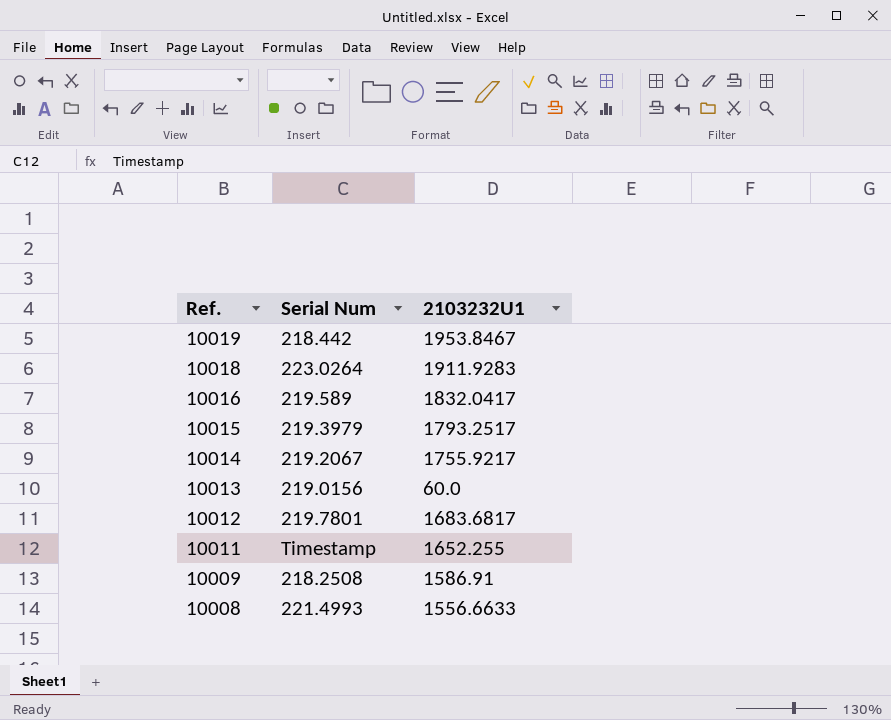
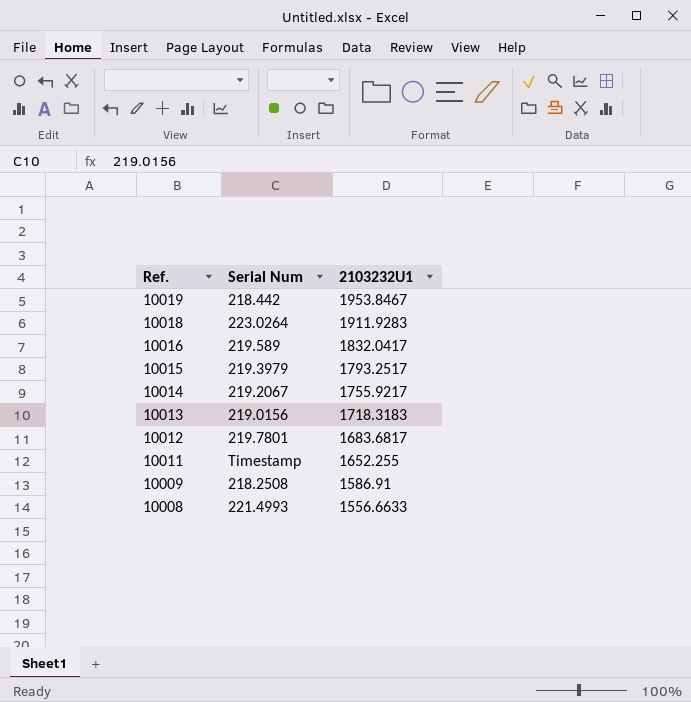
10013 | 2103232U1: 60.0 -> 1718.3183

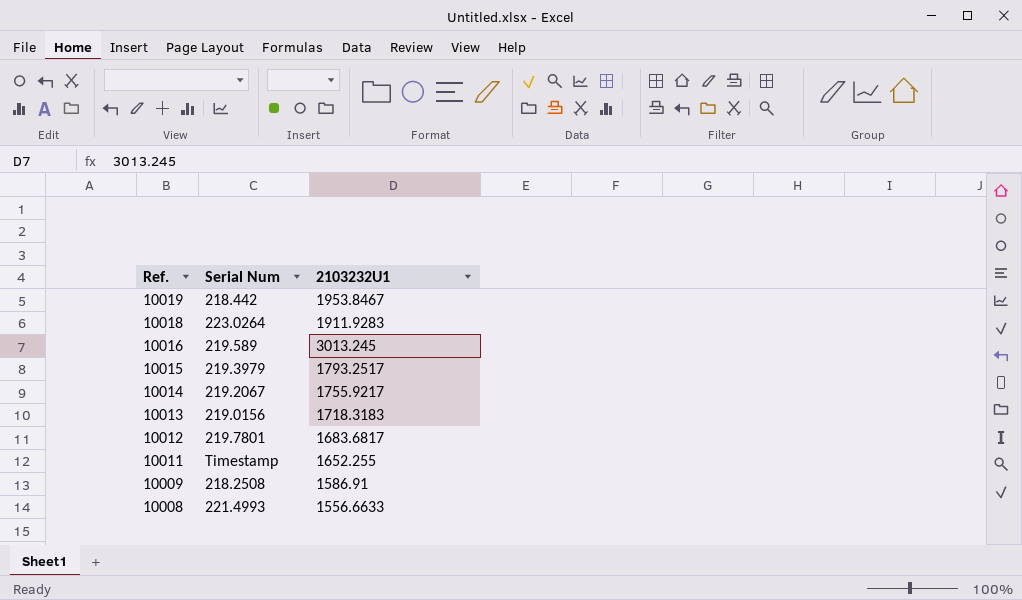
10016 | 2103232U1: 1832.0417 -> 3013.245

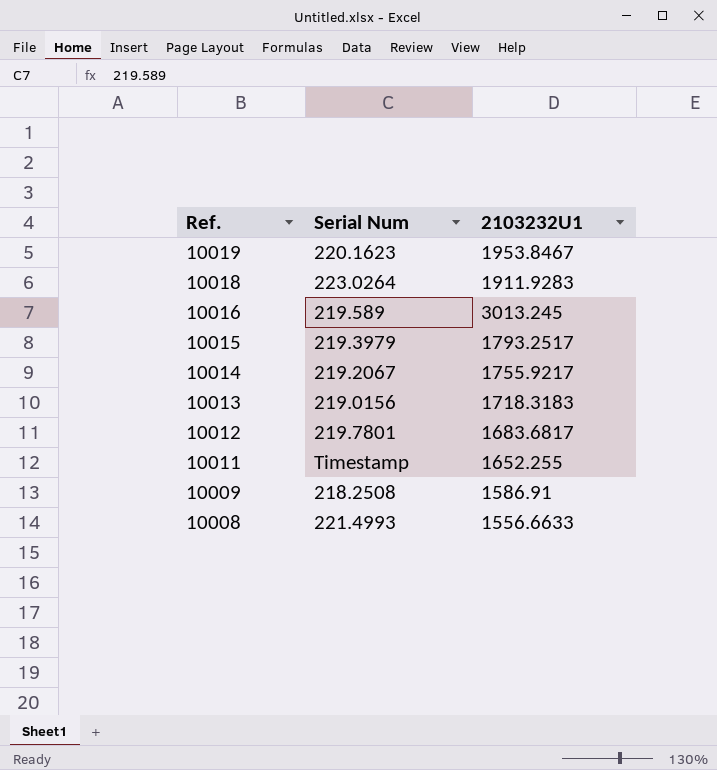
10019 | Serial Num: 218.442 -> 220.1623

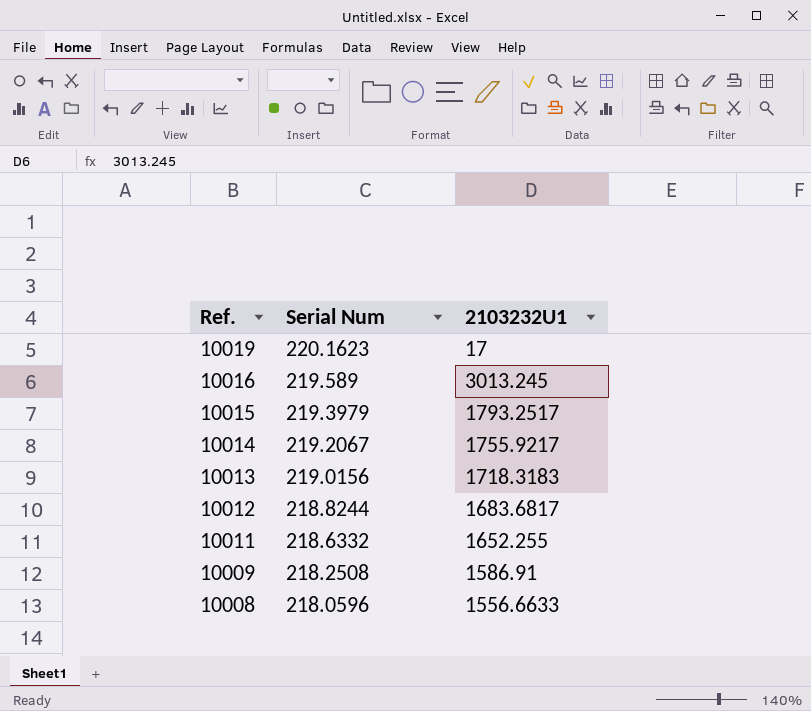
row 10018: 223.0264 | 1911.9283 -> none
10019 | 2103232U1: 1953.8467 -> 17
10012 | Serial Num: 219.7801 -> 218.8244
10011 | Serial Num: Timestamp -> 218.6332
10008 | Serial Num: 221.4993 -> 218.0596

